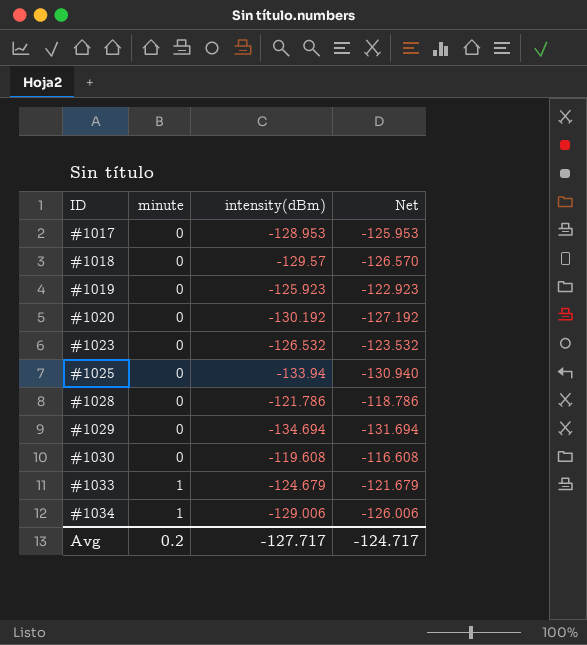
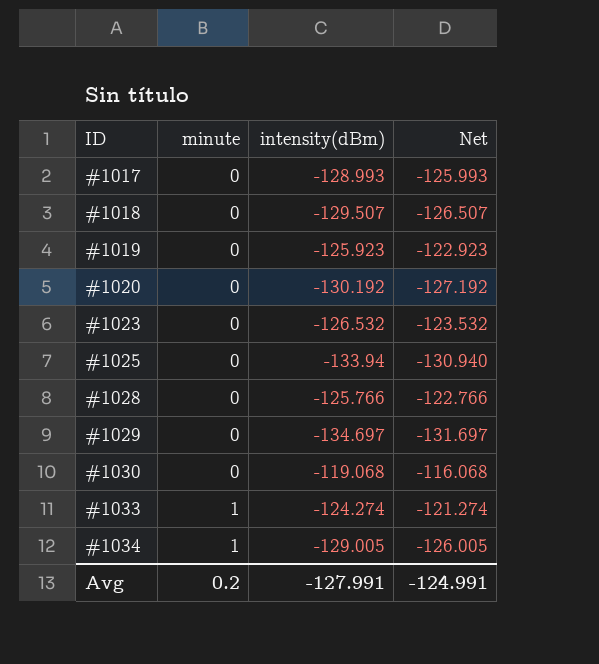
#1017 | intensity(dBm): -128.953 -> -128.993
#1017 | Net: -125.953 -> -125.993
#1018 | intensity(dBm): -129.57 -> -129.507
#1018 | Net: -126.570 -> -126.507
#1028 | intensity(dBm): -121.786 -> -125.766
#1028 | Net: -118.786 -> -122.766
#1029 | intensity(dBm): -134.694 -> -134.697
#1029 | Net: -131.694 -> -131.697
#1030 | intensity(dBm): -119.608 -> -119.068
#1030 | Net: -116.608 -> -116.068
#1033 | intensity(dBm): -124.679 -> -124.274
#1033 | Net: -121.679 -> -121.274
#1034 | intensity(dBm): -129.006 -> -129.005
#1034 | Net: -126.006 -> -126.005
Avg | intensity(dBm): -127.717 -> -127.991
Avg | Net: -124.717 -> -124.991

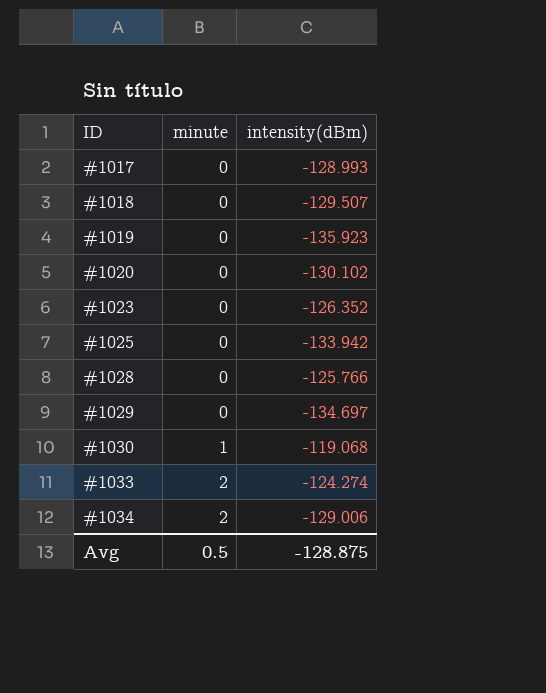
column Net | formula: [intensity(dBm)] + 3 -> none
#1019 | intensity(dBm): -125.923 -> -135.923
#1020 | intensity(dBm): -130.192 -> -130.102
#1023 | intensity(dBm): -126.532 -> -126.352
#1025 | intensity(dBm): -133.94 -> -133.942
#1030 | minute: 0 -> 1
#1033 | minute: 1 -> 2
#1034 | minute: 1 -> 2
#1034 | intensity(dBm): -129.005 -> -129.006
Avg | minute: 0.2 -> 0.5
Avg | intensity(dBm): -127.991 -> -128.875

